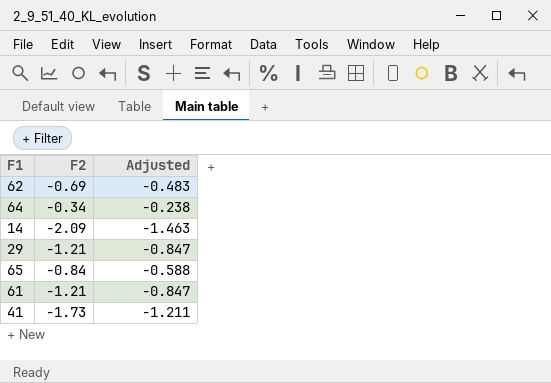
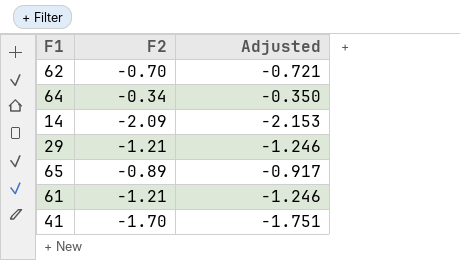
column Adjusted | formula: [F2] * 0.7 -> [F2] * 1.03
62 | F2: -0.69 -> -0.70
65 | F2: -0.84 -> -0.89
41 | F2: -1.73 -> -1.70

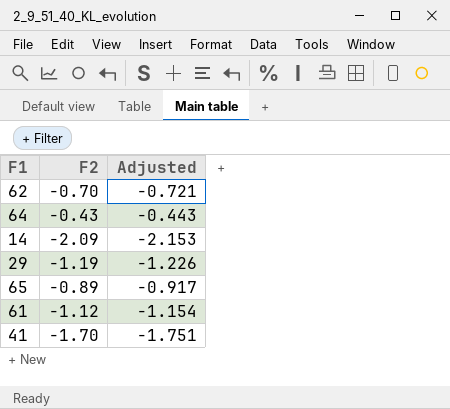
64 | F2: -0.34 -> -0.43
64 | Adjusted: -0.350 -> -0.443
29 | F2: -1.21 -> -1.19
29 | Adjusted: -1.246 -> -1.226
61 | F2: -1.21 -> -1.12
61 | Adjusted: -1.246 -> -1.154

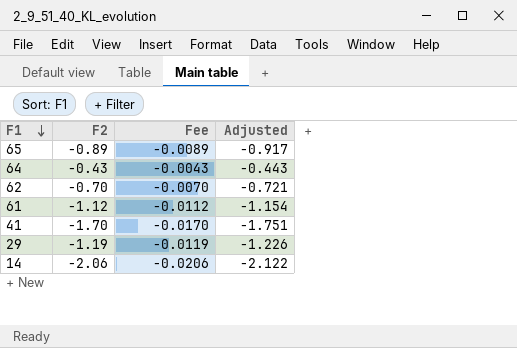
row order: none -> F1 descending
column Fee | formula: none -> [F2] * 0.01
14 | F2: -2.09 -> -2.06
14 | Adjusted: -2.153 -> -2.122

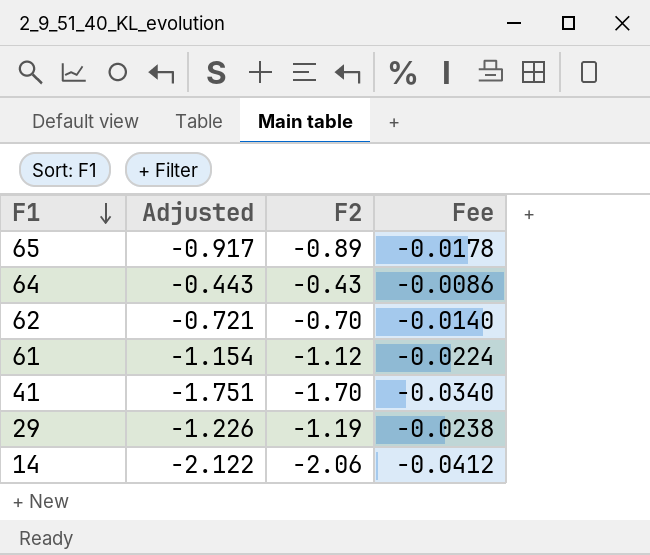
column Adjusted | position: 4 -> 2
column Fee | formula: [F2] * 0.01 -> [F2] * 0.02

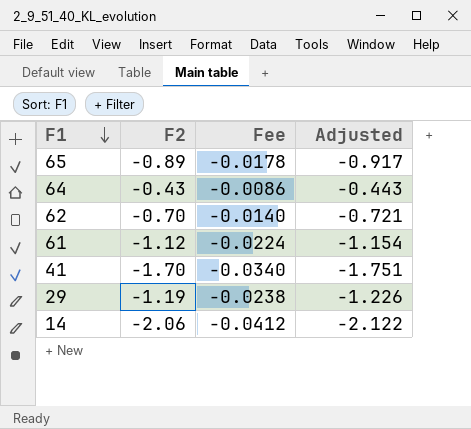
column Adjusted | position: 2 -> 4

